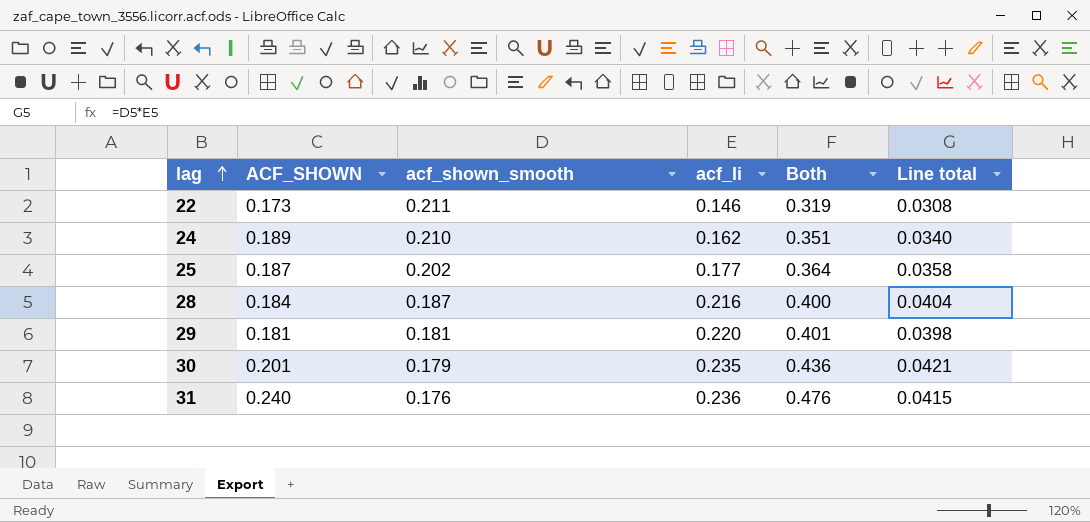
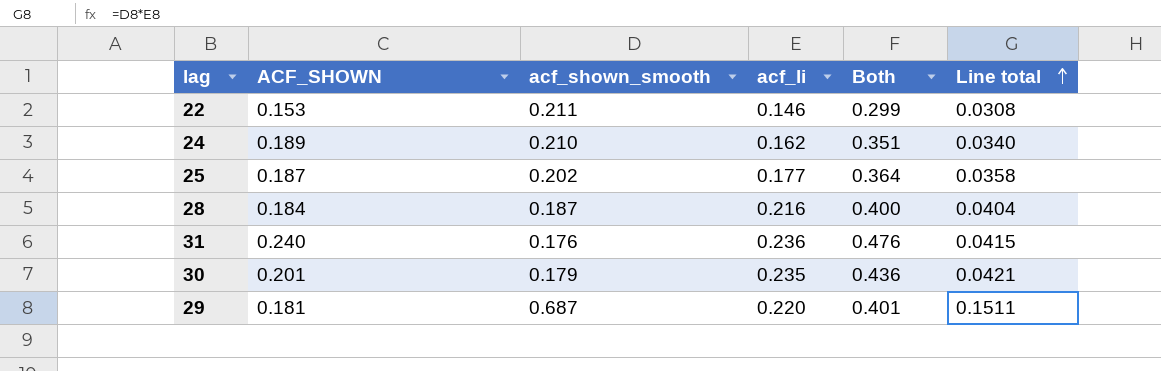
row order: lag ascending -> Line total ascending
22 | ACF_SHOWN: 0.173 -> 0.153
22 | Both: 0.319 -> 0.299
29 | acf_shown_smooth: 0.181 -> 0.687
29 | Line total: 0.0398 -> 0.1511

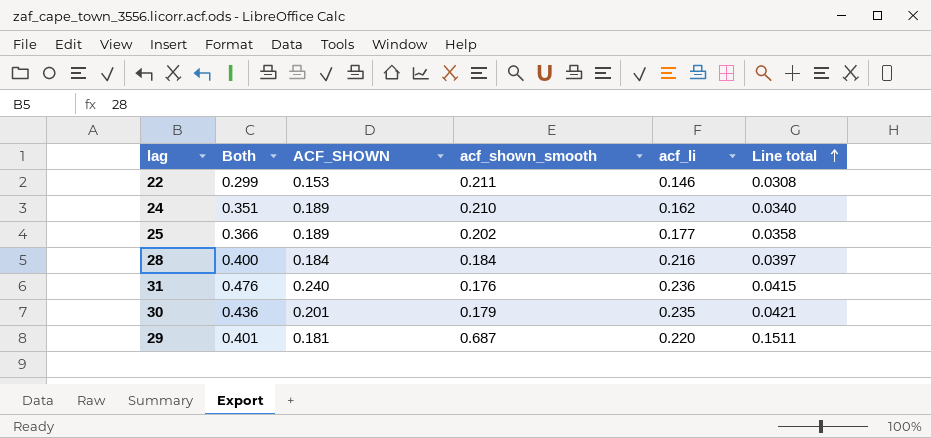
column Both | position: 5 -> 2
25 | Both: 0.364 -> 0.366
25 | ACF_SHOWN: 0.187 -> 0.189
28 | acf_shown_smooth: 0.187 -> 0.184
28 | Line total: 0.0404 -> 0.0397

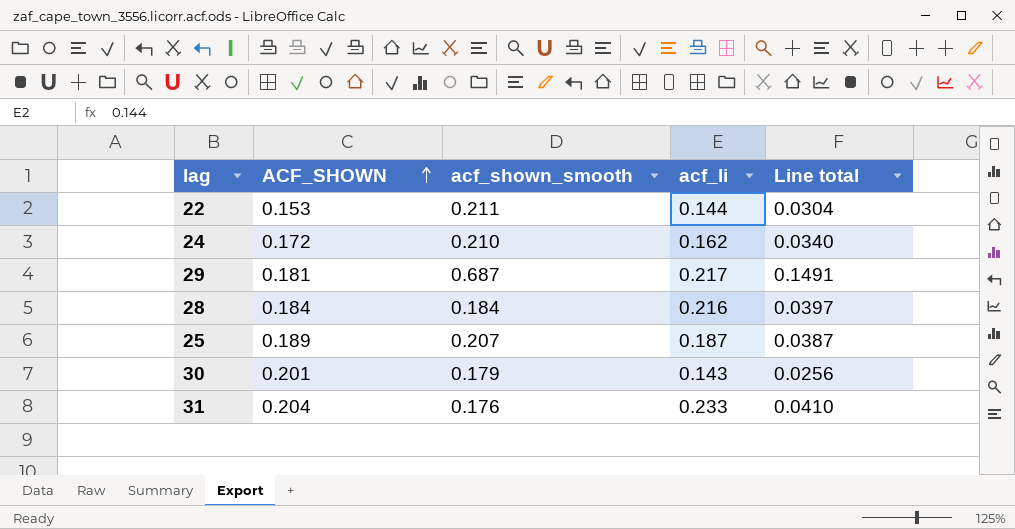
row order: Line total ascending -> ACF_SHOWN ascending
column Both | formula: [ACF_SHOWN] + [acf_li] -> none
22 | acf_li: 0.146 -> 0.144
22 | Line total: 0.0308 -> 0.0304
24 | ACF_SHOWN: 0.189 -> 0.172
29 | acf_li: 0.220 -> 0.217
29 | Line total: 0.1511 -> 0.1491
25 | acf_shown_smooth: 0.202 -> 0.207
25 | acf_li: 0.177 -> 0.187
25 | Line total: 0.0358 -> 0.0387
30 | acf_li: 0.235 -> 0.143
30 | Line total: 0.0421 -> 0.0256
31 | ACF_SHOWN: 0.240 -> 0.204
31 | acf_li: 0.236 -> 0.233
31 | Line total: 0.0415 -> 0.0410

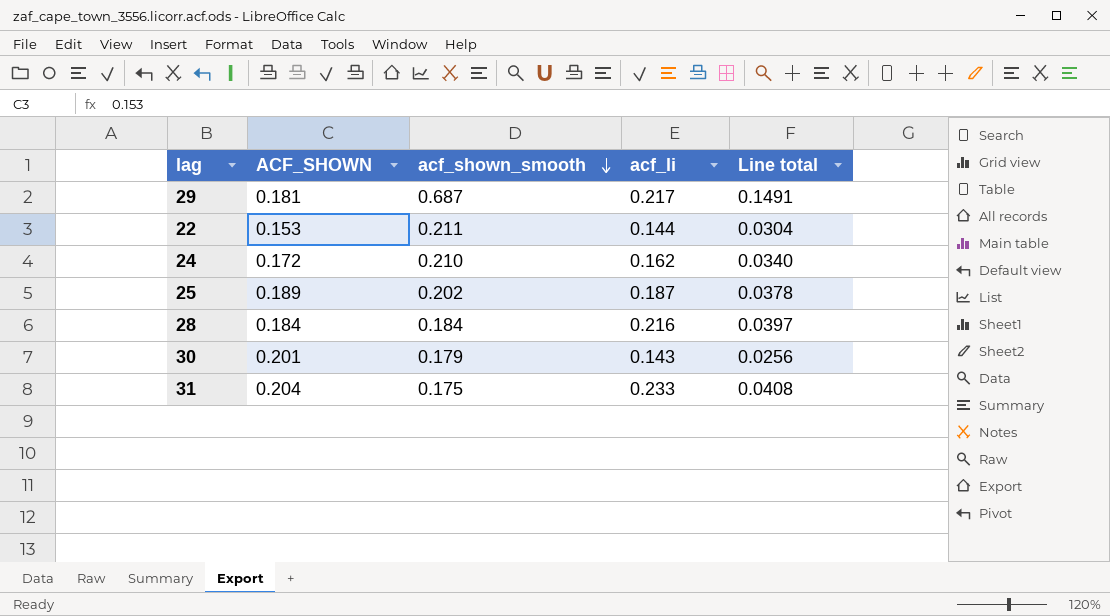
row order: ACF_SHOWN ascending -> acf_shown_smooth descending
25 | acf_shown_smooth: 0.207 -> 0.202
25 | Line total: 0.0387 -> 0.0378
31 | acf_shown_smooth: 0.176 -> 0.175
31 | Line total: 0.0410 -> 0.0408

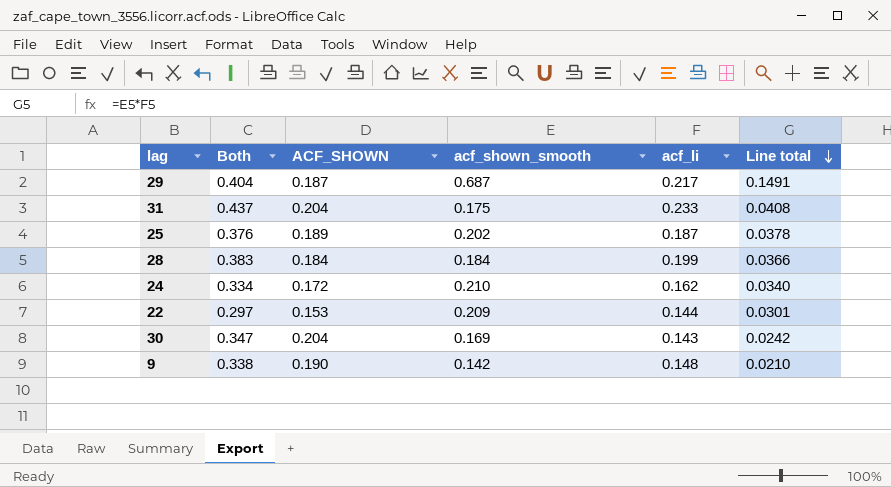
row order: acf_shown_smooth descending -> Line total descending
column Both | formula: none -> [ACF_SHOWN] + [acf_li]
29 | ACF_SHOWN: 0.181 -> 0.187
28 | acf_li: 0.216 -> 0.199
28 | Line total: 0.0397 -> 0.0366
22 | acf_shown_smooth: 0.211 -> 0.209
22 | Line total: 0.0304 -> 0.0301
30 | ACF_SHOWN: 0.201 -> 0.204
30 | acf_shown_smooth: 0.179 -> 0.169
30 | Line total: 0.0256 -> 0.0242
row 9: none -> 0.338 | 0.190 | 0.142 | 0.148 | 0.0210

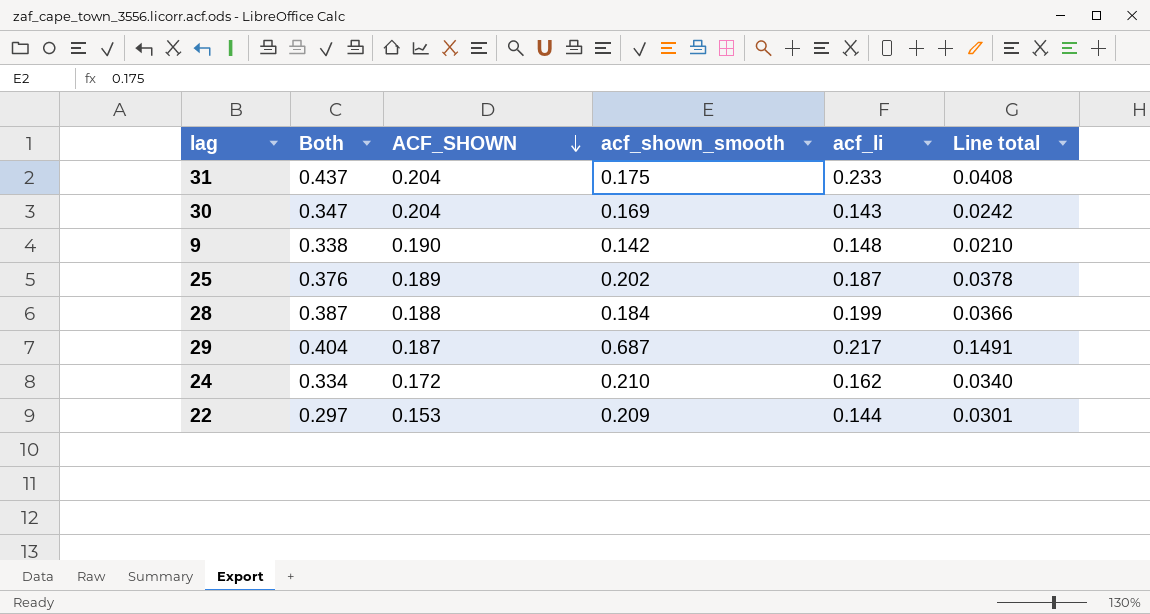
row order: Line total descending -> ACF_SHOWN descending
28 | Both: 0.383 -> 0.387
28 | ACF_SHOWN: 0.184 -> 0.188

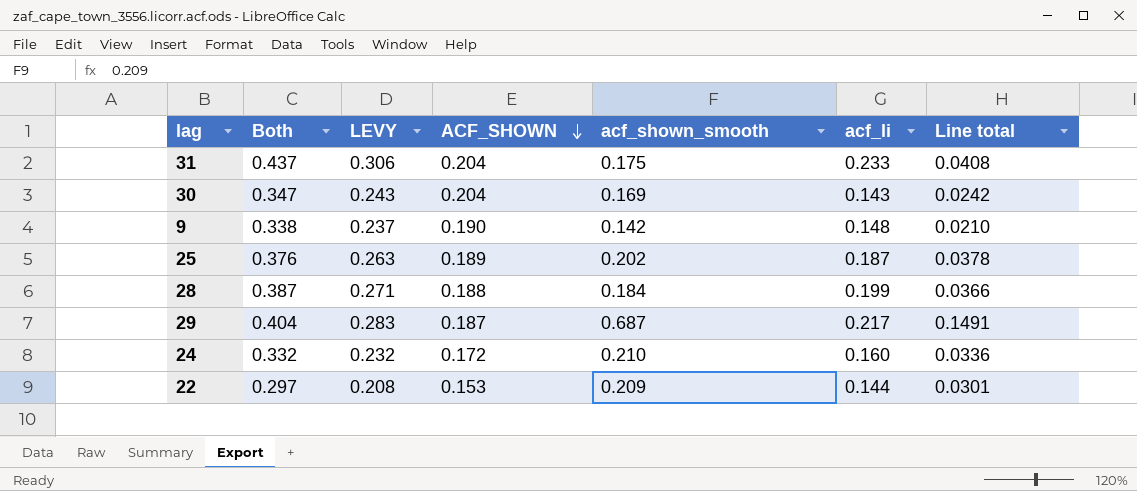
column LEVY | formula: none -> [Both] * 0.7
24 | Both: 0.334 -> 0.332
24 | acf_li: 0.162 -> 0.160
24 | Line total: 0.0340 -> 0.0336

